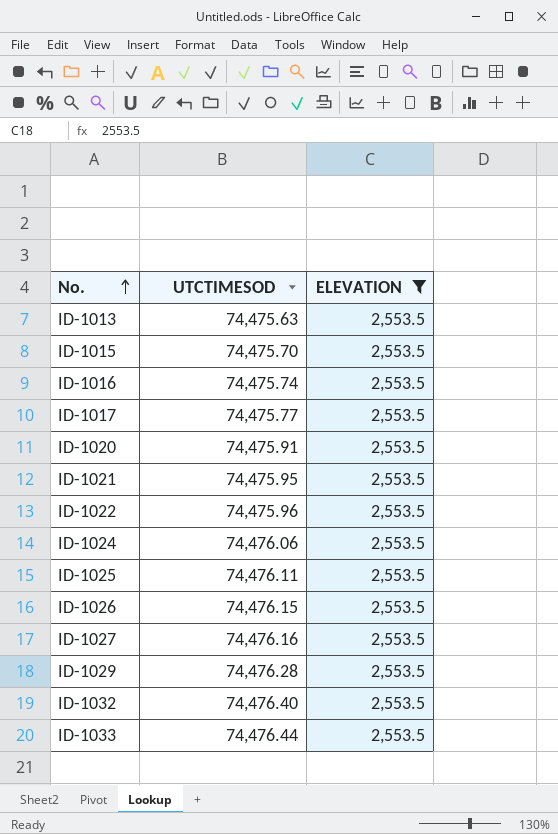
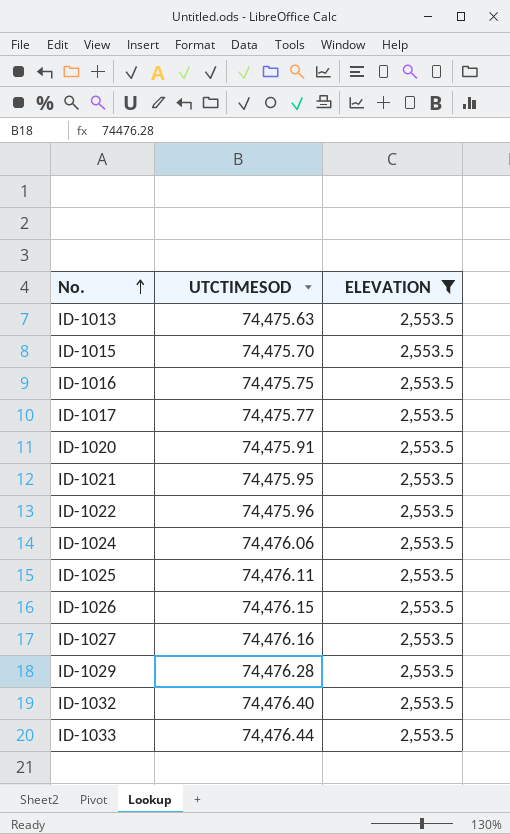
ID-1016 | UTCTIMESOD: 74,475.74 -> 74,475.75

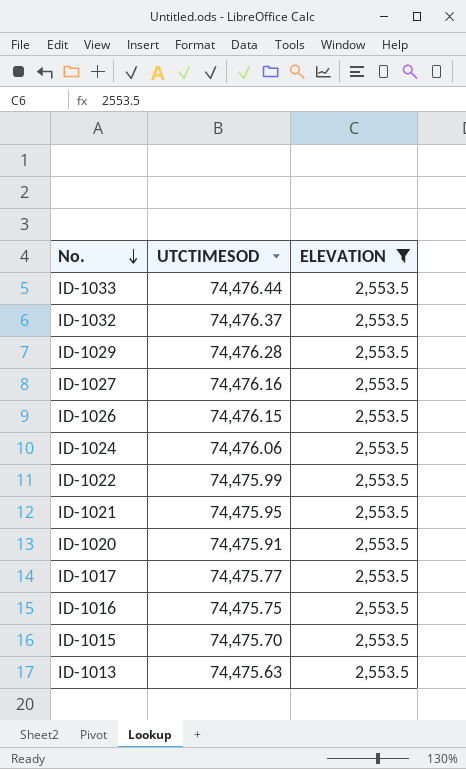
row order: No. ascending -> No. descending
row ID-1025: 74,476.11 | 2,553.5 -> none
ID-1032 | UTCTIMESOD: 74,476.40 -> 74,476.37
ID-1022 | UTCTIMESOD: 74,475.96 -> 74,475.99

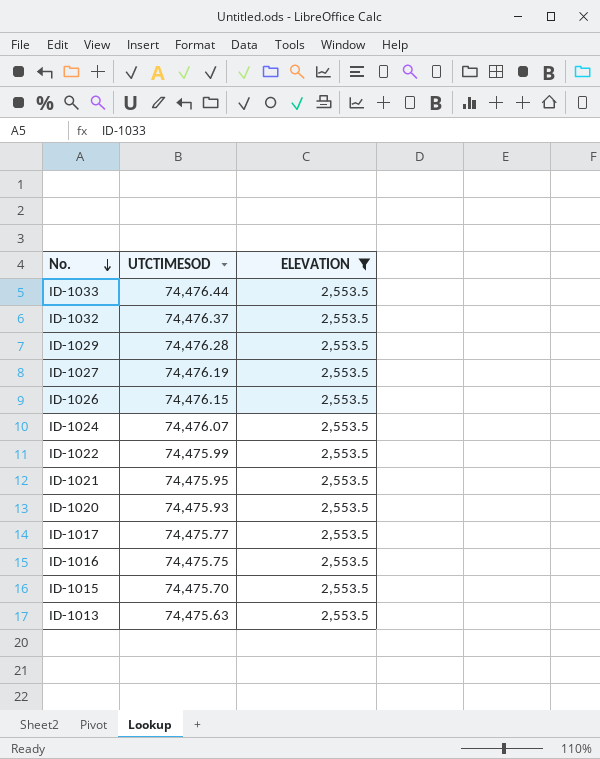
ID-1027 | UTCTIMESOD: 74,476.16 -> 74,476.19
ID-1024 | UTCTIMESOD: 74,476.06 -> 74,476.07
ID-1020 | UTCTIMESOD: 74,475.91 -> 74,475.93

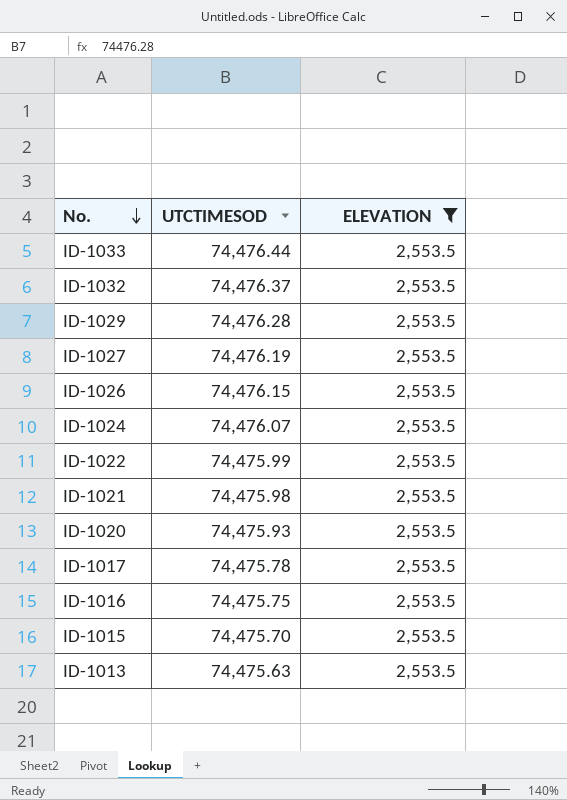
ID-1021 | UTCTIMESOD: 74,475.95 -> 74,475.98
ID-1017 | UTCTIMESOD: 74,475.77 -> 74,475.78

